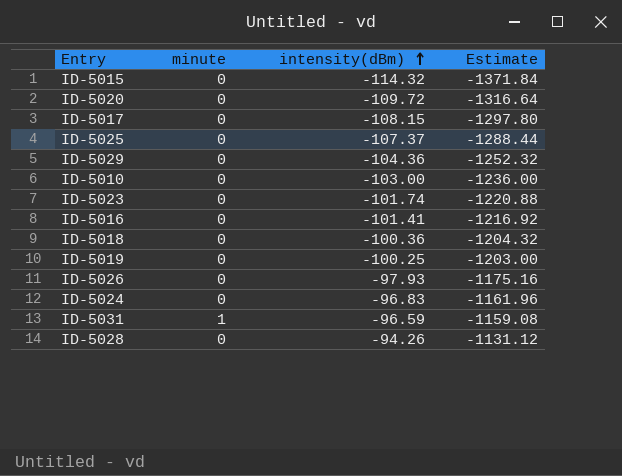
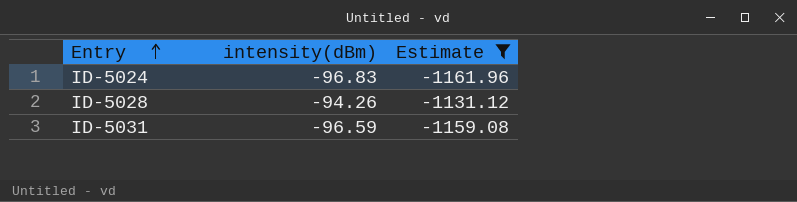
filter: none -> Estimate >= -1161.96
row order: intensity(dBm) ascending -> Entry ascending
column minute | position: 2 -> none

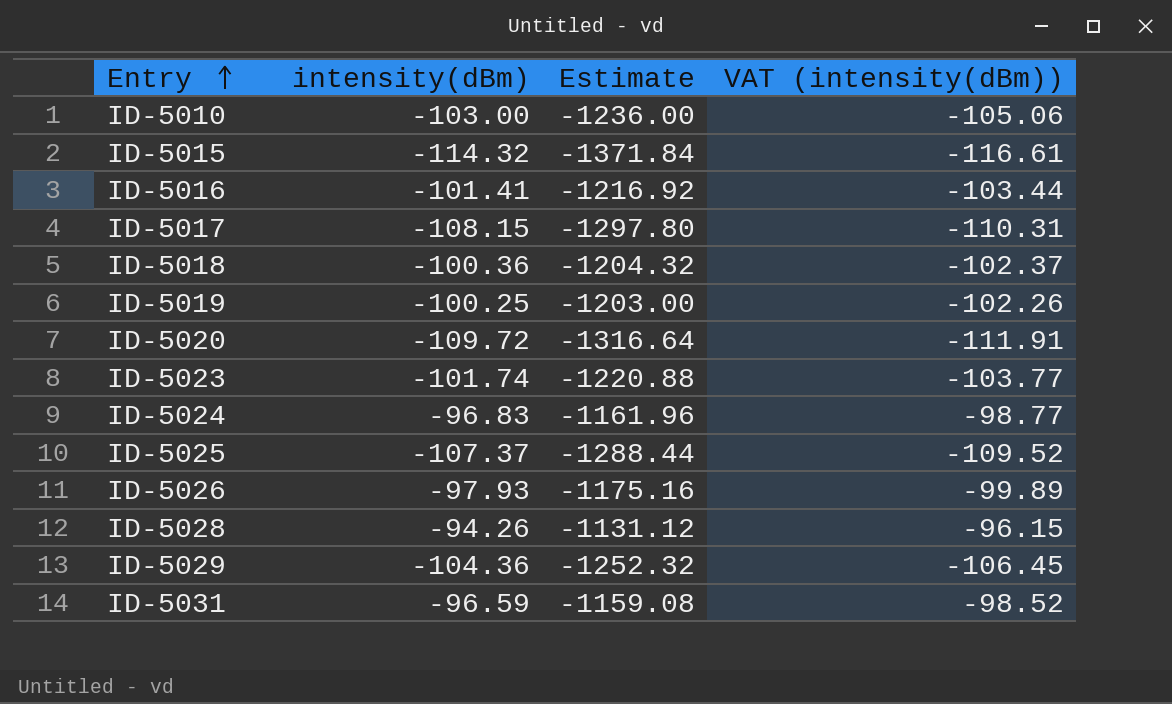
filter: Estimate >= -1161.96 -> none
column VAT (intensity(dBm)) | formula: none -> [intensity(dBm)] * 1.02

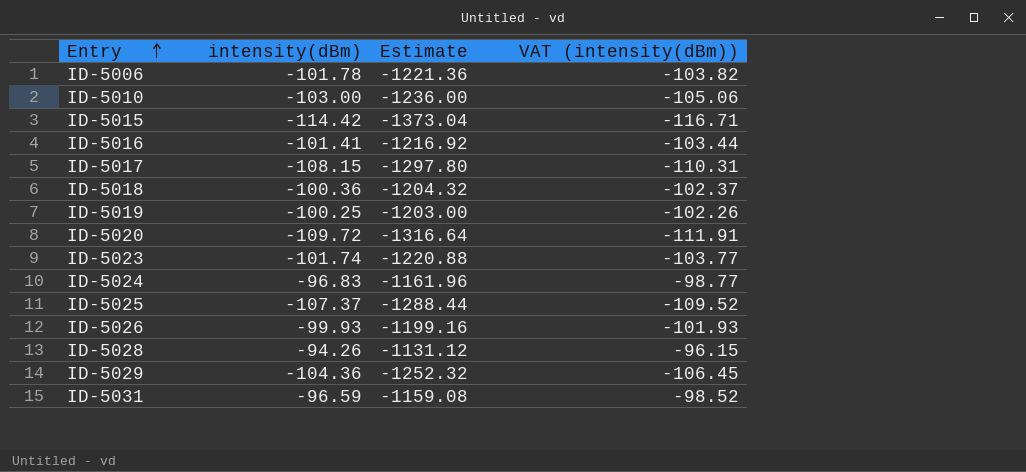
row ID-5006: none -> -101.78 | -1221.36 | -103.82
ID-5015 | intensity(dBm): -114.32 -> -114.42
ID-5015 | Estimate: -1371.84 -> -1373.04
ID-5015 | VAT (intensity(dBm)): -116.61 -> -116.71
ID-5026 | intensity(dBm): -97.93 -> -99.93
ID-5026 | Estimate: -1175.16 -> -1199.16
ID-5026 | VAT (intensity(dBm)): -99.89 -> -101.93

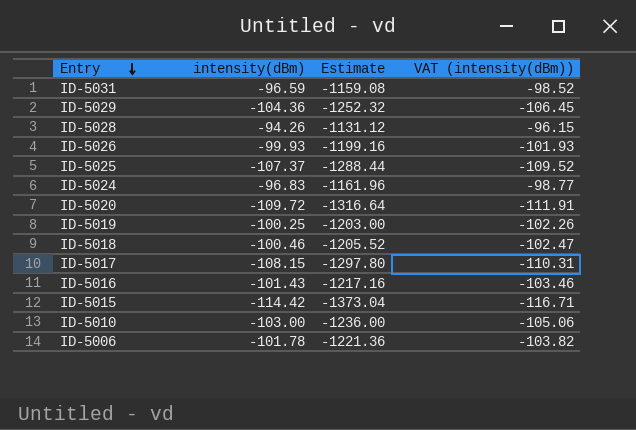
row order: Entry ascending -> Entry descending
row ID-5023: -101.74 | -1220.88 | -103.77 -> none
ID-5018 | intensity(dBm): -100.36 -> -100.46
ID-5018 | Estimate: -1204.32 -> -1205.52
ID-5018 | VAT (intensity(dBm)): -102.37 -> -102.47
ID-5016 | intensity(dBm): -101.41 -> -101.43
ID-5016 | Estimate: -1216.92 -> -1217.16
ID-5016 | VAT (intensity(dBm)): -103.44 -> -103.46

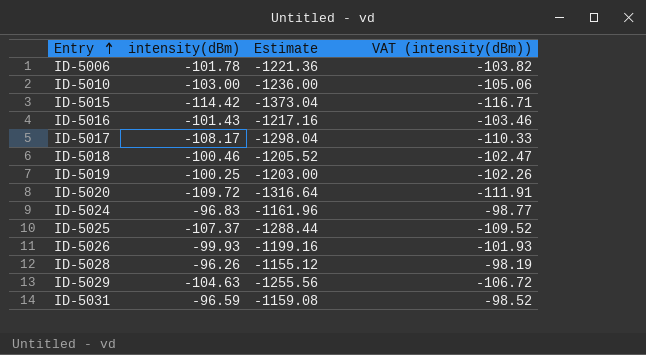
row order: Entry descending -> Entry ascending
ID-5017 | intensity(dBm): -108.15 -> -108.17
ID-5017 | Estimate: -1297.80 -> -1298.04
ID-5017 | VAT (intensity(dBm)): -110.31 -> -110.33
ID-5028 | intensity(dBm): -94.26 -> -96.26
ID-5028 | Estimate: -1131.12 -> -1155.12
ID-5028 | VAT (intensity(dBm)): -96.15 -> -98.19
ID-5029 | intensity(dBm): -104.36 -> -104.63
ID-5029 | Estimate: -1252.32 -> -1255.56
ID-5029 | VAT (intensity(dBm)): -106.45 -> -106.72

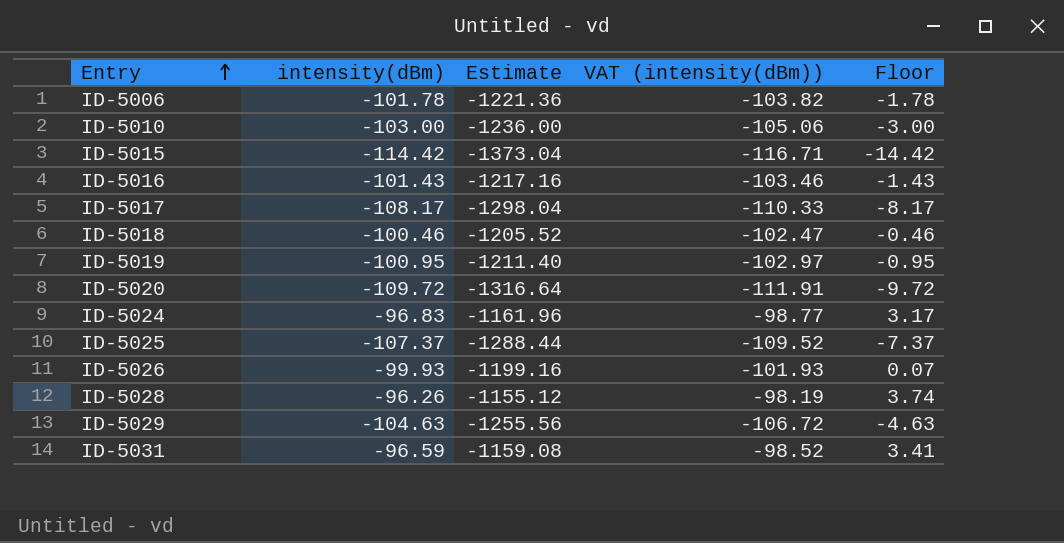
column Floor | formula: none -> [intensity(dBm)] + 100
ID-5019 | intensity(dBm): -100.25 -> -100.95
ID-5019 | Estimate: -1203.00 -> -1211.40
ID-5019 | VAT (intensity(dBm)): -102.26 -> -102.97

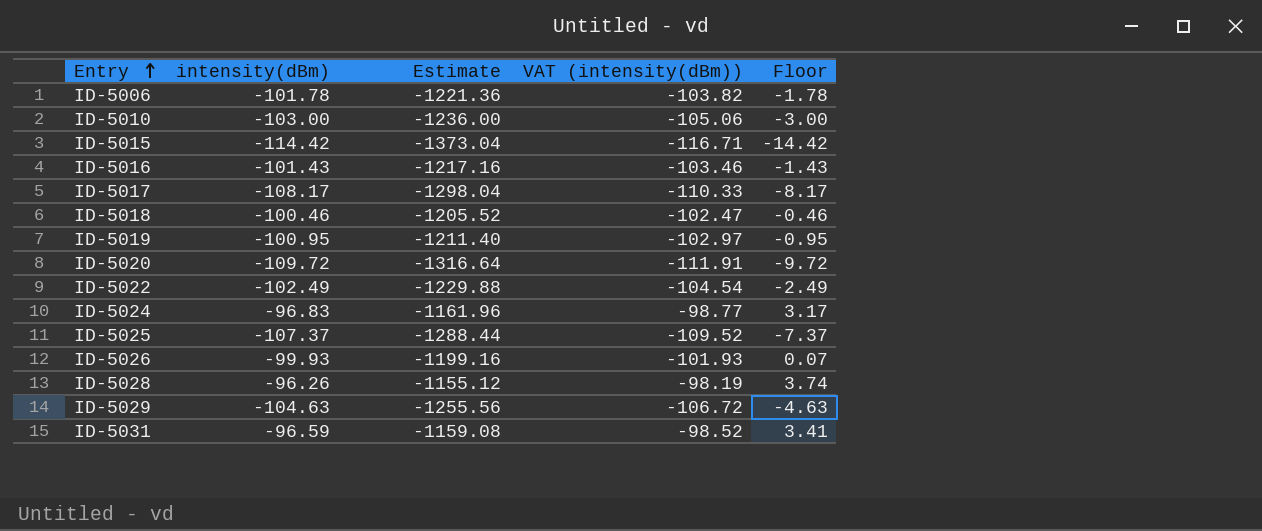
row ID-5022: none -> -102.49 | -1229.88 | -104.54 | -2.49

